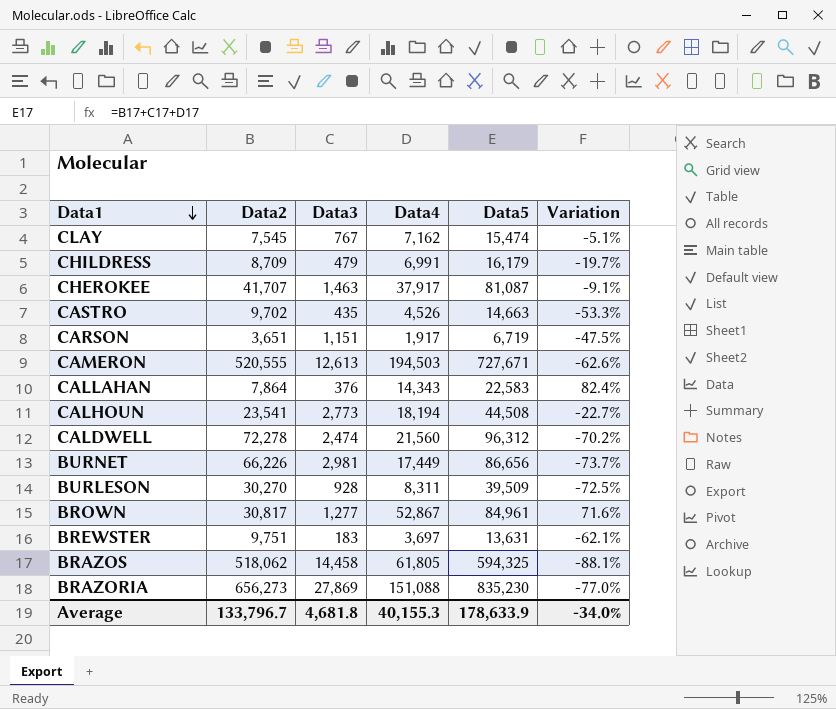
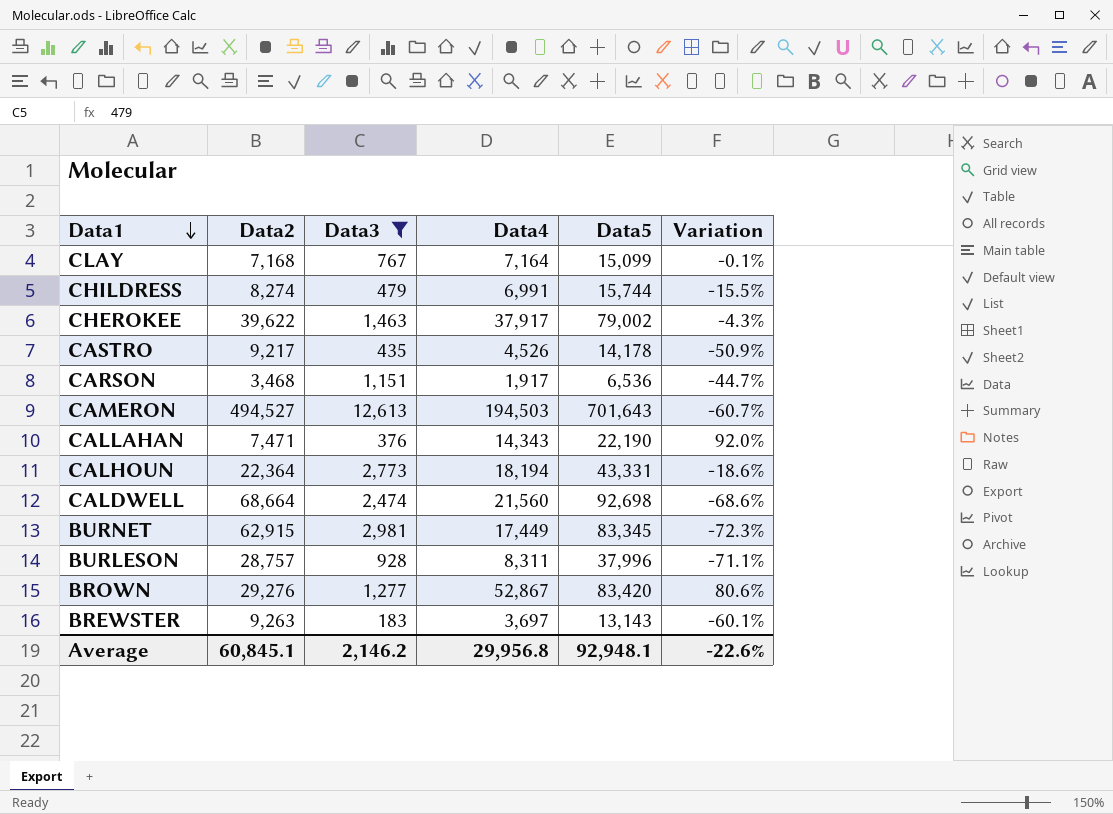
filter: none -> Data3 <= 12,613
CLAY | Data2: 7,545 -> 7,168
CLAY | Data4: 7,162 -> 7,164
CLAY | Data5: 15,474 -> 15,099
CLAY | Variation: -5.1% -> -0.1%
CHILDRESS | Data2: 8,709 -> 8,274
CHILDRESS | Data5: 16,179 -> 15,744
CHILDRESS | Variation: -19.7% -> -15.5%
CHEROKEE | Data2: 41,707 -> 39,622
CHEROKEE | Data5: 81,087 -> 79,002
CHEROKEE | Variation: -9.1% -> -4.3%
CASTRO | Data2: 9,702 -> 9,217
CASTRO | Data5: 14,663 -> 14,178
CASTRO | Variation: -53.3% -> -50.9%
CARSON | Data2: 3,651 -> 3,468
CARSON | Data5: 6,719 -> 6,536
CARSON | Variation: -47.5% -> -44.7%
CAMERON | Data2: 520,555 -> 494,527
CAMERON | Data5: 727,671 -> 701,643
CAMERON | Variation: -62.6% -> -60.7%
CALLAHAN | Data2: 7,864 -> 7,471
CALLAHAN | Data5: 22,583 -> 22,190
CALLAHAN | Variation: 82.4% -> 92.0%
CALHOUN | Data2: 23,541 -> 22,364
CALHOUN | Data5: 44,508 -> 43,331
CALHOUN | Variation: -22.7% -> -18.6%
CALDWELL | Data2: 72,278 -> 68,664
CALDWELL | Data5: 96,312 -> 92,698
CALDWELL | Variation: -70.2% -> -68.6%
BURNET | Data2: 66,226 -> 62,915
BURNET | Data5: 86,656 -> 83,345
BURNET | Variation: -73.7% -> -72.3%
BURLESON | Data2: 30,270 -> 28,757
BURLESON | Data5: 39,509 -> 37,996
BURLESON | Variation: -72.5% -> -71.1%
BROWN | Data2: 30,817 -> 29,276
BROWN | Data5: 84,961 -> 83,420
BROWN | Variation: 71.6% -> 80.6%
BREWSTER | Data2: 9,751 -> 9,263
BREWSTER | Data5: 13,631 -> 13,143
BREWSTER | Variation: -62.1% -> -60.1%
Average | Data2: 133,796.7 -> 60,845.1
Average | Data3: 4,681.8 -> 2,146.2
Average | Data4: 40,155.3 -> 29,956.8
Average | Data5: 178,633.9 -> 92,948.1
Average | Variation: -34.0% -> -22.6%

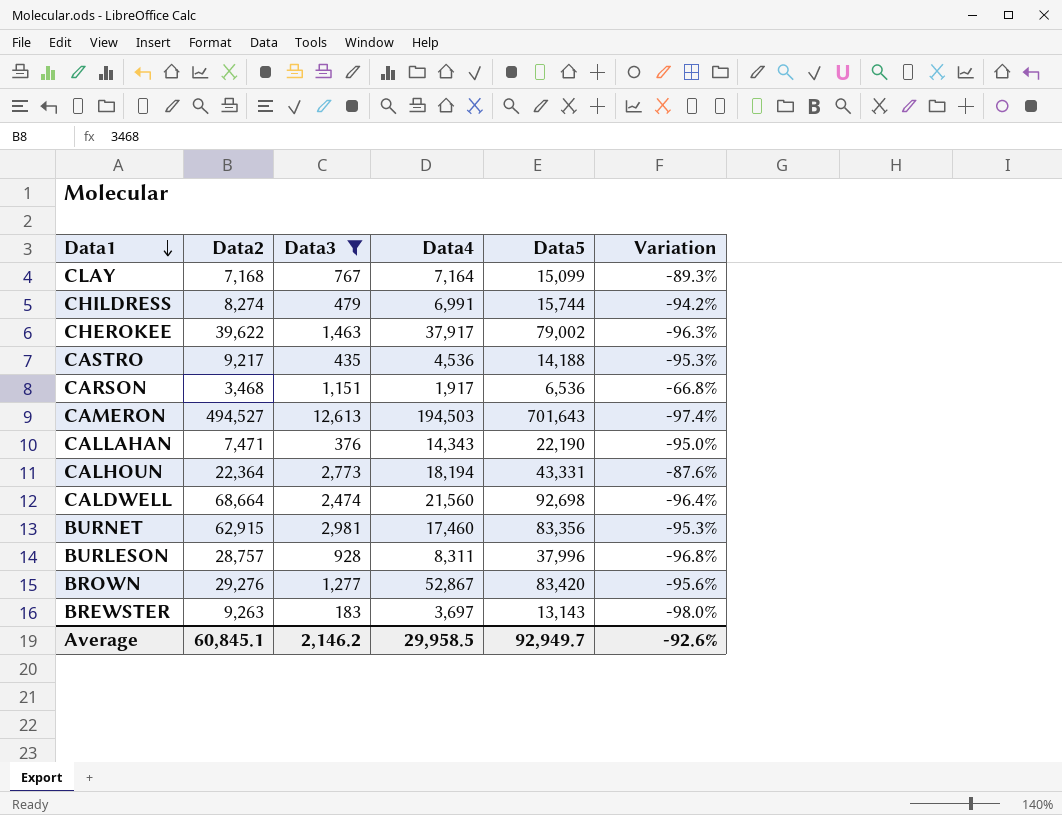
column Variation | formula: ([Data4] - [Data2]) / [Data2] -> ([Data3] - [Data2]) / [Data2]
CASTRO | Data4: 4,526 -> 4,536
CASTRO | Data5: 14,178 -> 14,188
BURNET | Data4: 17,449 -> 17,460
BURNET | Data5: 83,345 -> 83,356
Average | Data4: 29,956.8 -> 29,958.5
Average | Data5: 92,948.1 -> 92,949.7
Average | Variation: -22.6% -> -92.6%

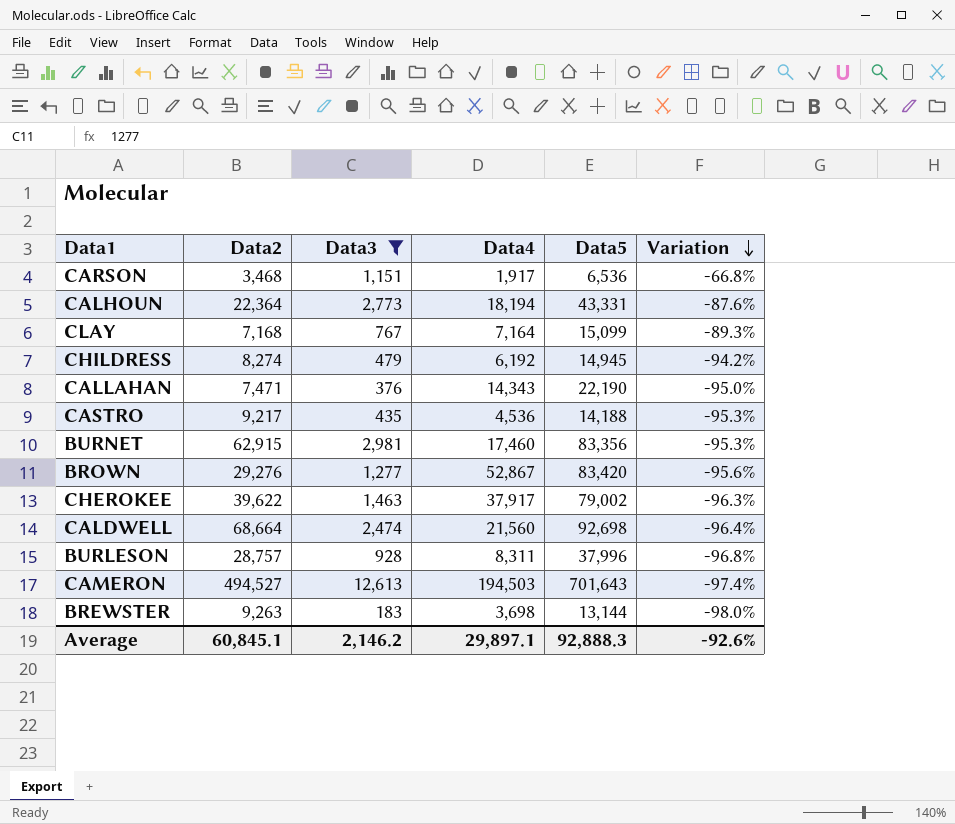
row order: Data1 descending -> Variation descending
CHILDRESS | Data4: 6,991 -> 6,192
CHILDRESS | Data5: 15,744 -> 14,945
BREWSTER | Data4: 3,697 -> 3,698
BREWSTER | Data5: 13,143 -> 13,144
Average | Data4: 29,958.5 -> 29,897.1
Average | Data5: 92,949.7 -> 92,888.3

